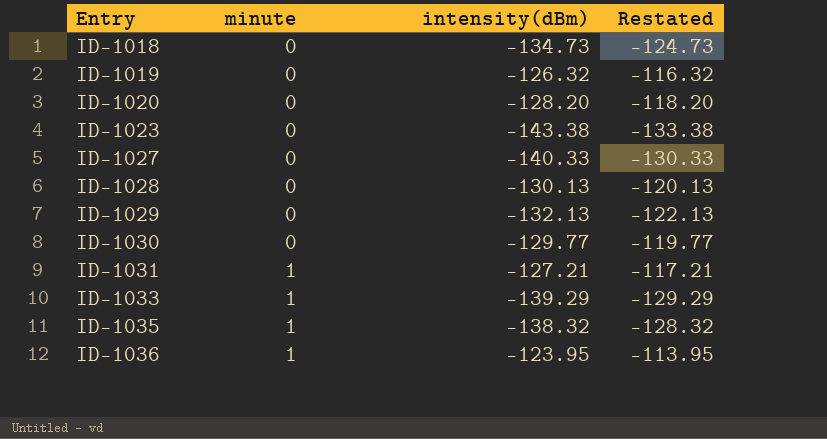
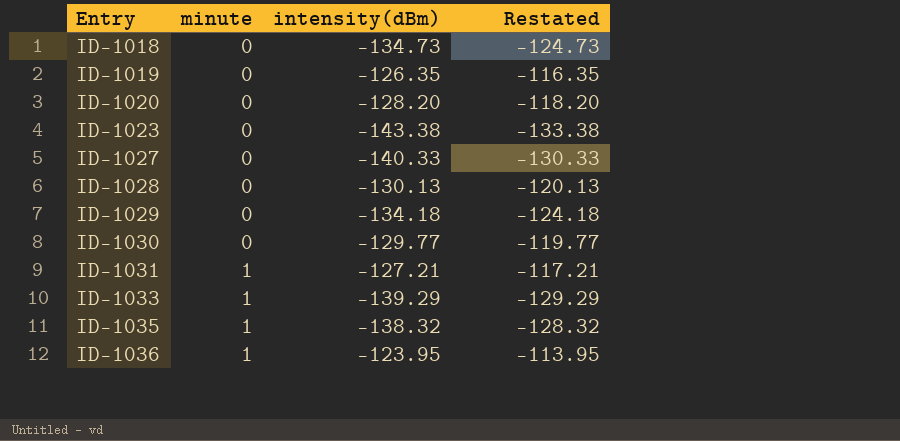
ID-1019 | intensity(dBm): -126.32 -> -126.35
ID-1019 | Restated: -116.32 -> -116.35
ID-1029 | intensity(dBm): -132.13 -> -134.18
ID-1029 | Restated: -122.13 -> -124.18

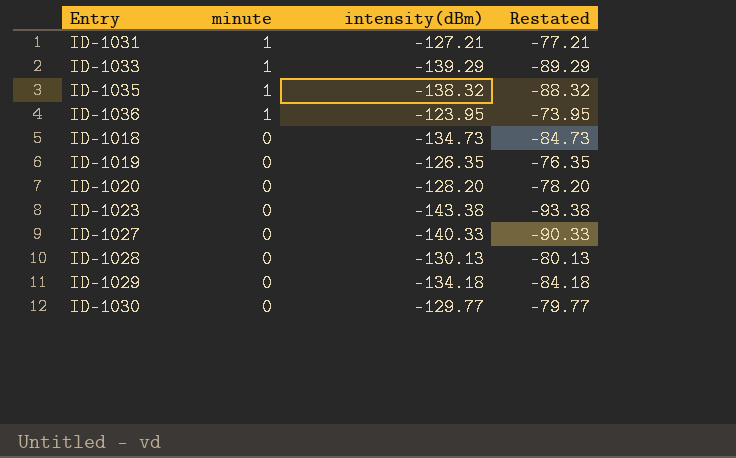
row order: Entry ascending -> minute descending
column Restated | formula: [intensity(dBm)] + 10 -> [intensity(dBm)] + 50

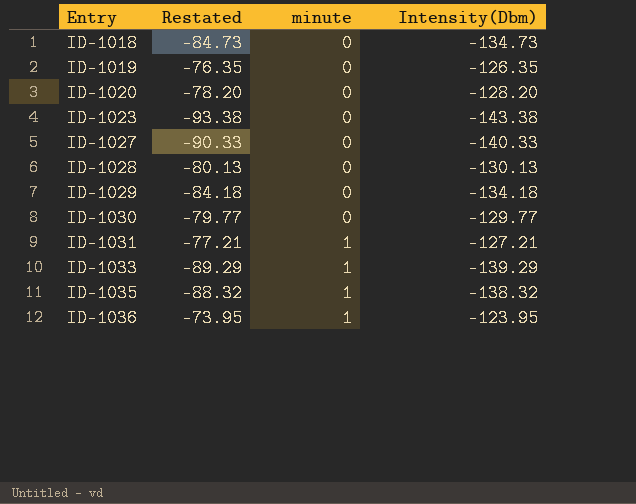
row order: minute descending -> Entry ascending
column Restated | position: 4 -> 2
column name: intensity(dBm) -> Intensity(Dbm)

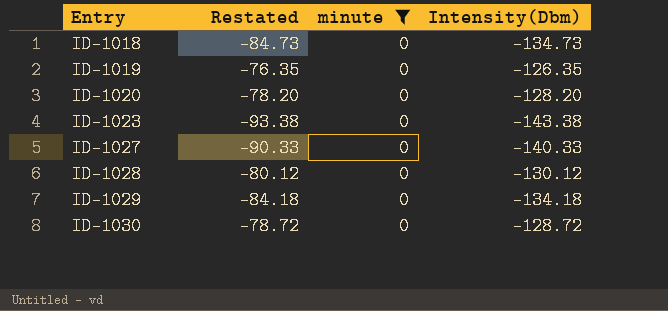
filter: none -> minute = 0
ID-1028 | Restated: -80.13 -> -80.12
ID-1028 | Intensity(Dbm): -130.13 -> -130.12
ID-1030 | Restated: -79.77 -> -78.72
ID-1030 | Intensity(Dbm): -129.77 -> -128.72

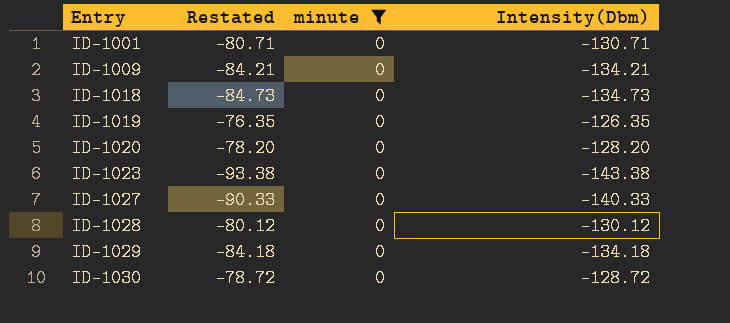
row ID-1001: none -> -80.71 | 0 | -130.71
row ID-1009: none -> -84.21 | 0 | -134.21

